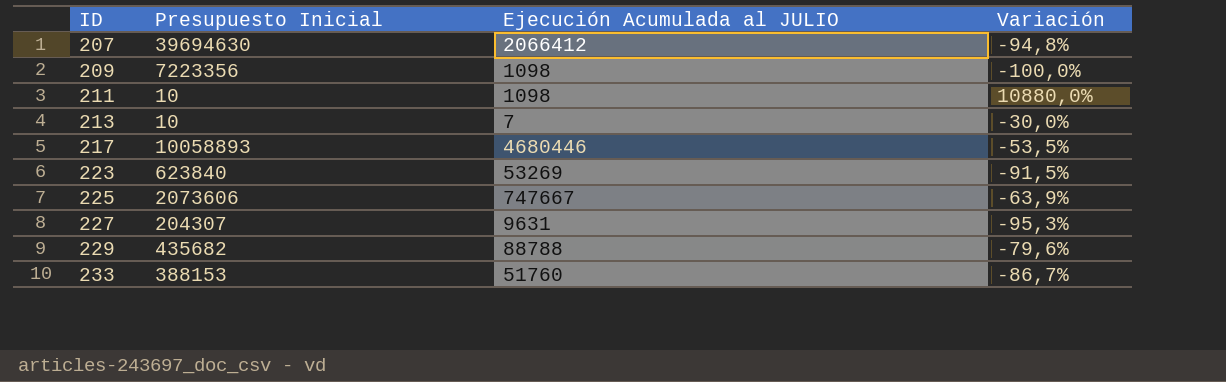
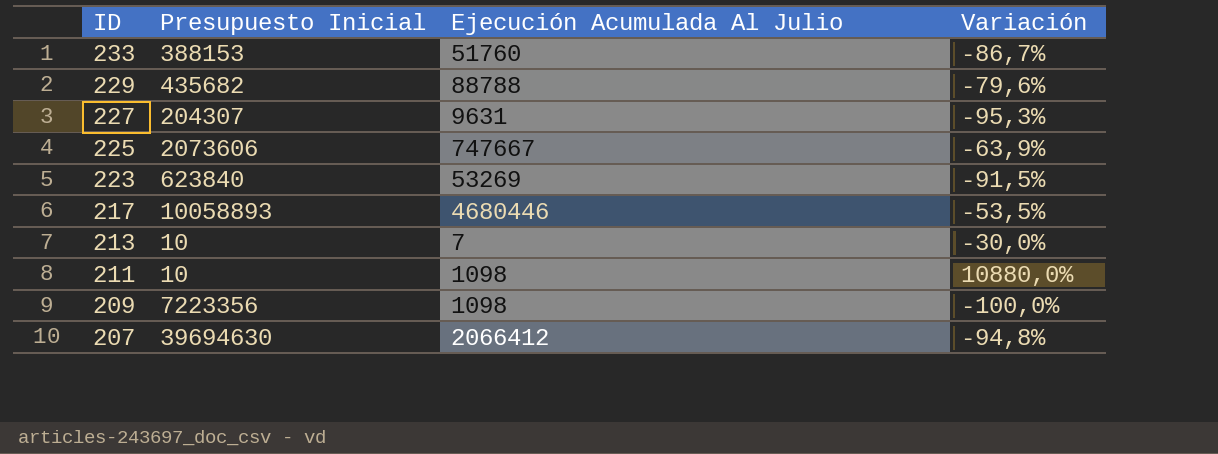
row order: ID ascending -> ID descending
column name: Ejecución Acumulada al JULIO -> Ejecución Acumulada Al Julio

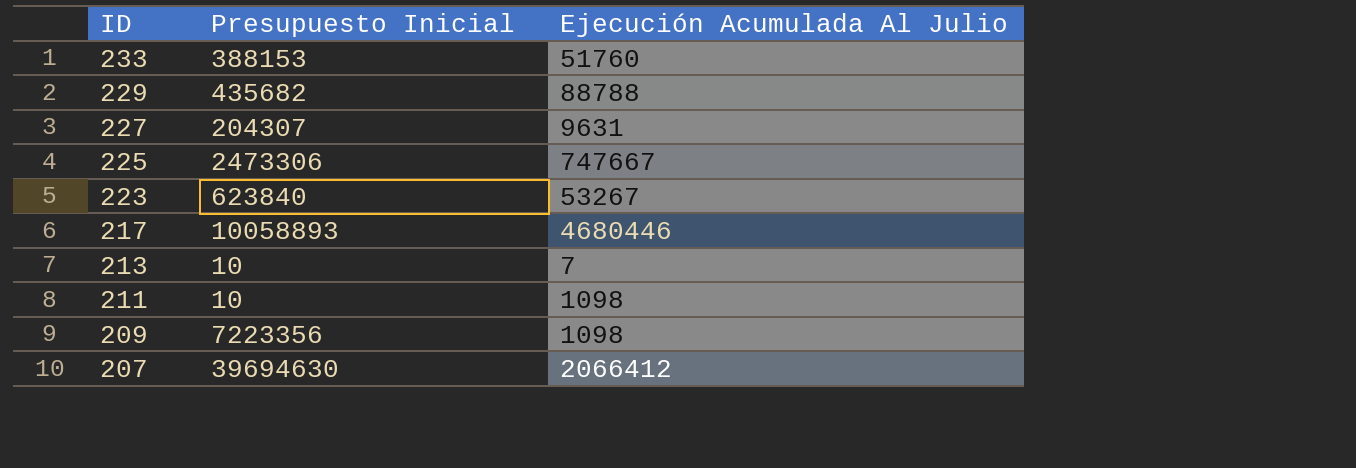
column Variación | formula: ([Ejecución Acumulada Al Julio] - [Presupuesto Inicial]) / [Presupuesto Inicial] -> none
225 | Presupuesto Inicial: 2073606 -> 2473306
223 | Ejecución Acumulada Al Julio: 53269 -> 53267

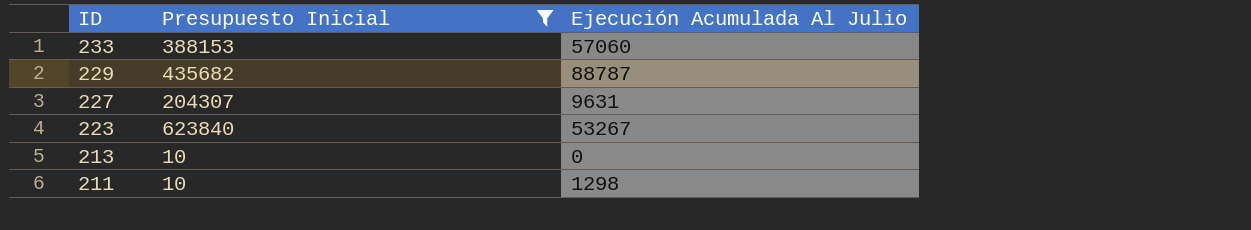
filter: none -> Presupuesto Inicial <= 623840
233 | Ejecución Acumulada Al Julio: 51760 -> 57060
229 | Ejecución Acumulada Al Julio: 88788 -> 88787
213 | Ejecución Acumulada Al Julio: 7 -> 0
211 | Ejecución Acumulada Al Julio: 1098 -> 1298

